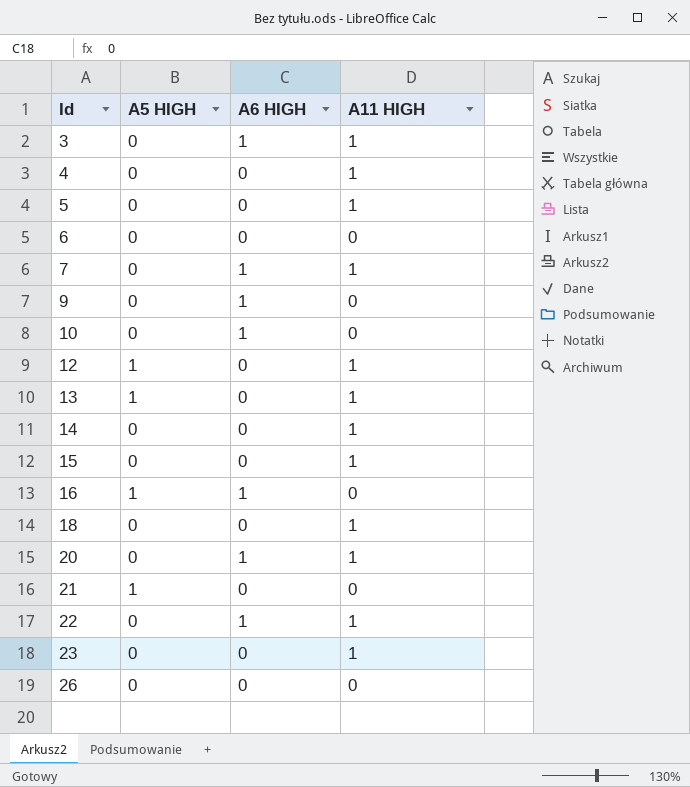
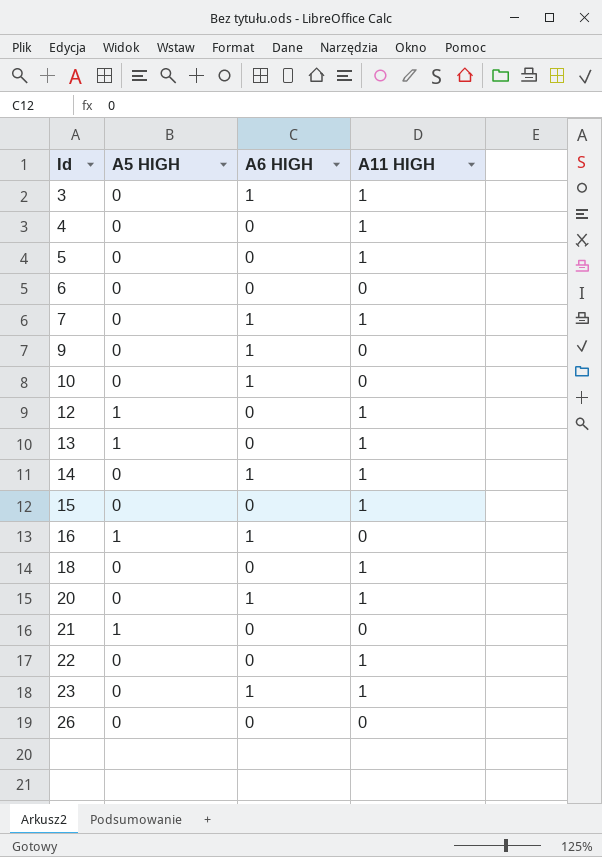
14 | A6 HIGH: 0 -> 1
22 | A6 HIGH: 1 -> 0
23 | A6 HIGH: 0 -> 1

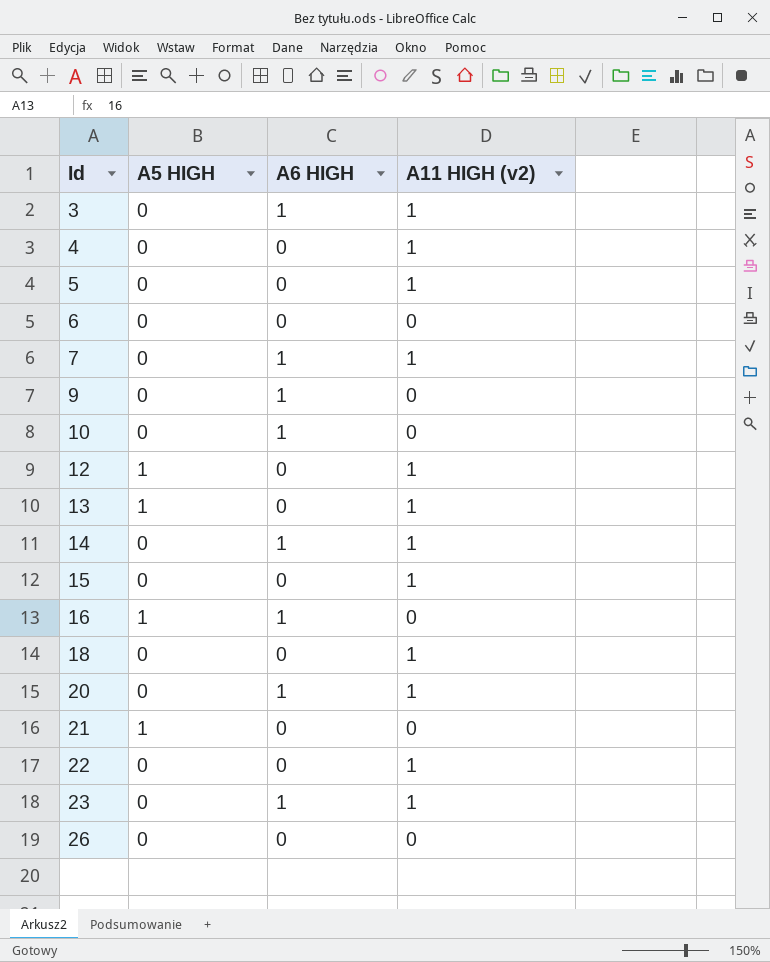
column name: A11 HIGH -> A11 HIGH (v2)

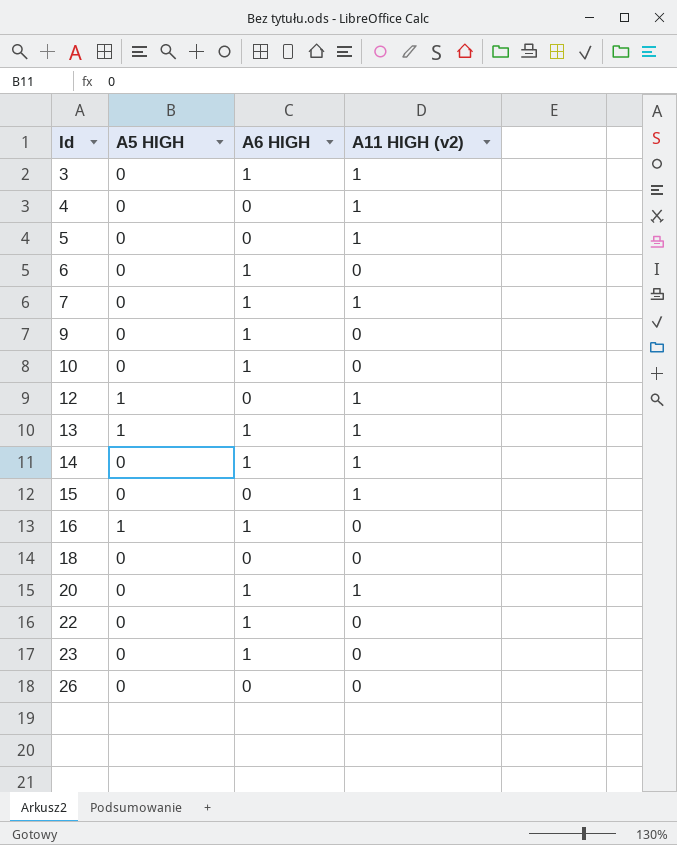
row 21: 1 | 0 | 0 -> none
6 | A6 HIGH: 0 -> 1
13 | A6 HIGH: 0 -> 1
18 | A11 HIGH (v2): 1 -> 0
22 | A6 HIGH: 0 -> 1
22 | A11 HIGH (v2): 1 -> 0
23 | A11 HIGH (v2): 1 -> 0

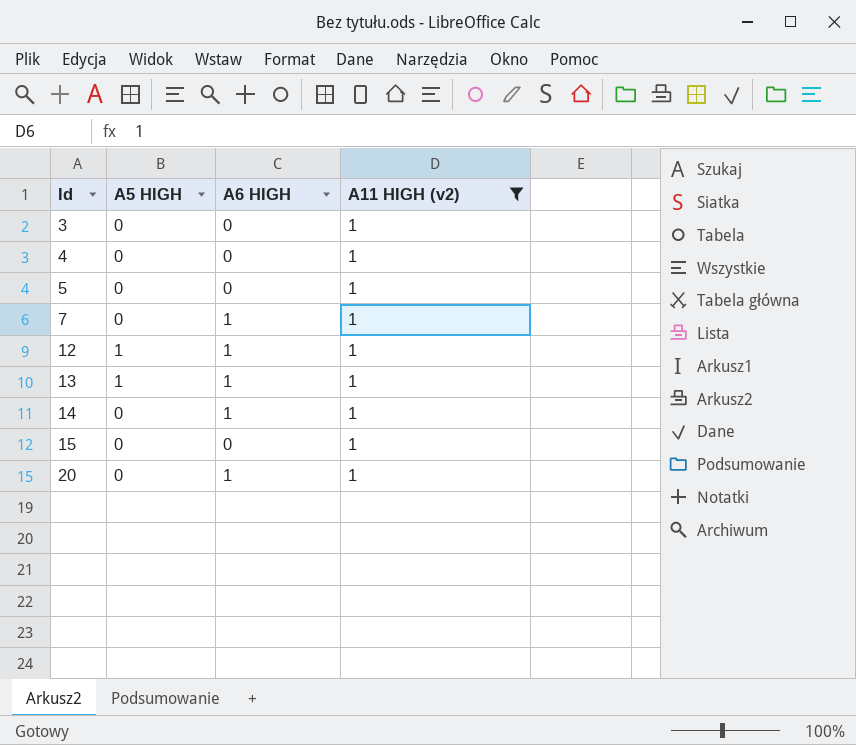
filter: none -> A11 HIGH (v2) = 1
3 | A6 HIGH: 1 -> 0
12 | A6 HIGH: 0 -> 1

